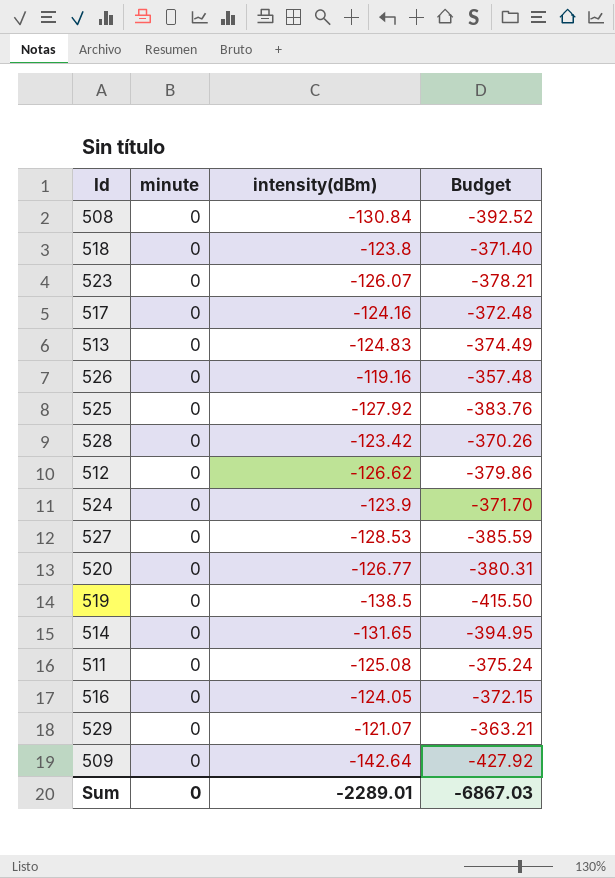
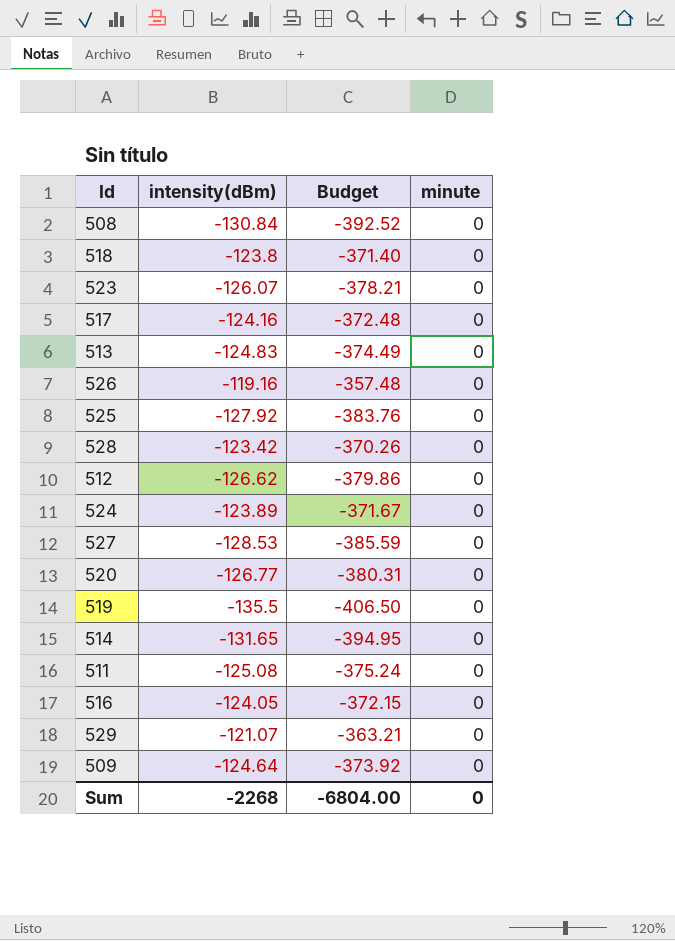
column minute | position: 2 -> 4
524 | intensity(dBm): -123.9 -> -123.89
524 | Budget: -371.70 -> -371.67
519 | intensity(dBm): -138.5 -> -135.5
519 | Budget: -415.50 -> -406.50
509 | intensity(dBm): -142.64 -> -124.64
509 | Budget: -427.92 -> -373.92
Sum | intensity(dBm): -2289.01 -> -2268
Sum | Budget: -6867.03 -> -6804.00

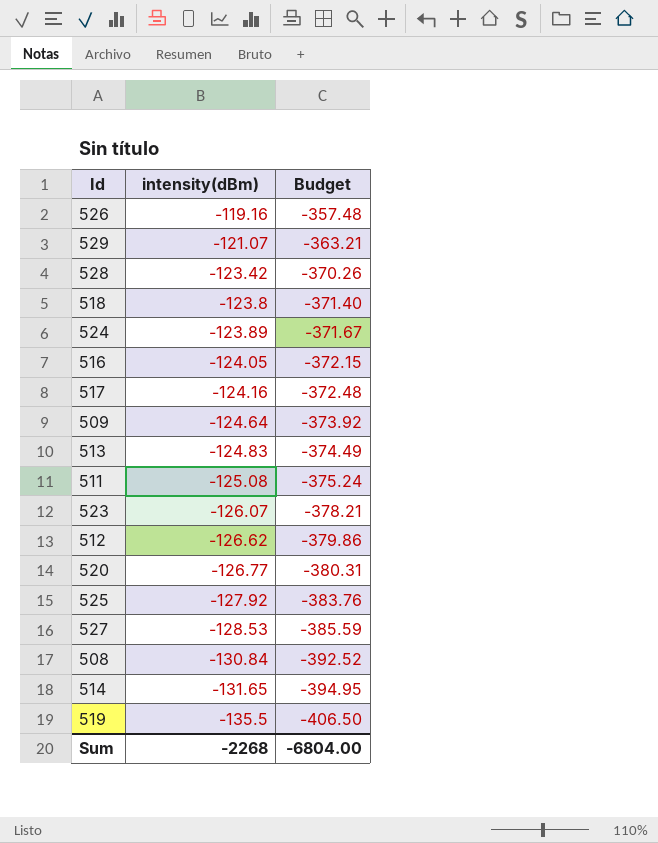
row order: none -> intensity(dBm) descending
column minute | position: 4 -> none

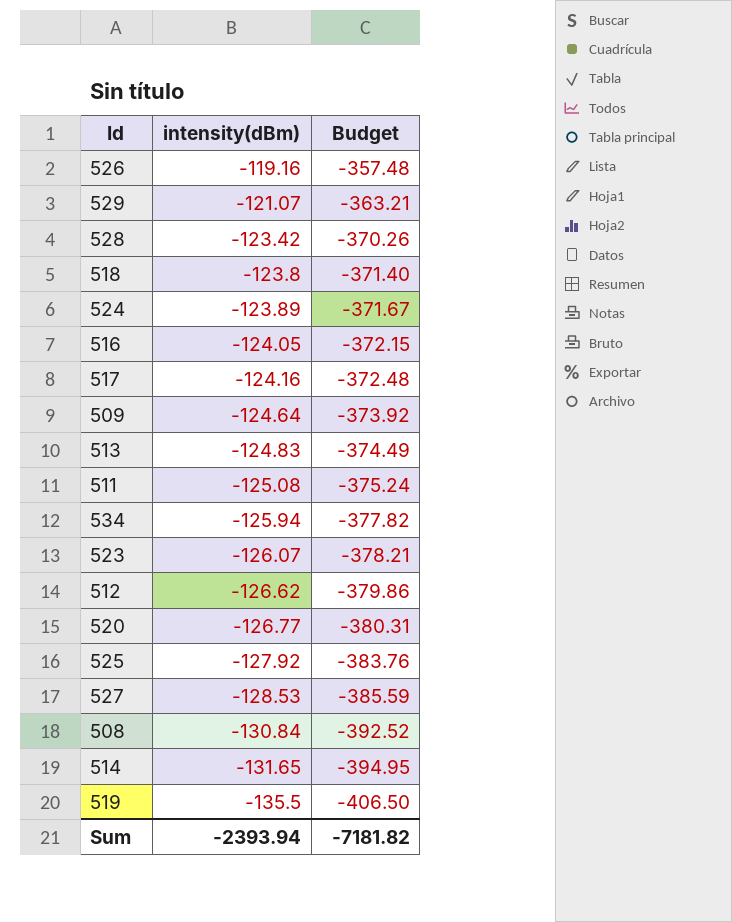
row 534: none -> -125.94 | -377.82
Sum | intensity(dBm): -2268 -> -2393.94
Sum | Budget: -6804.00 -> -7181.82

